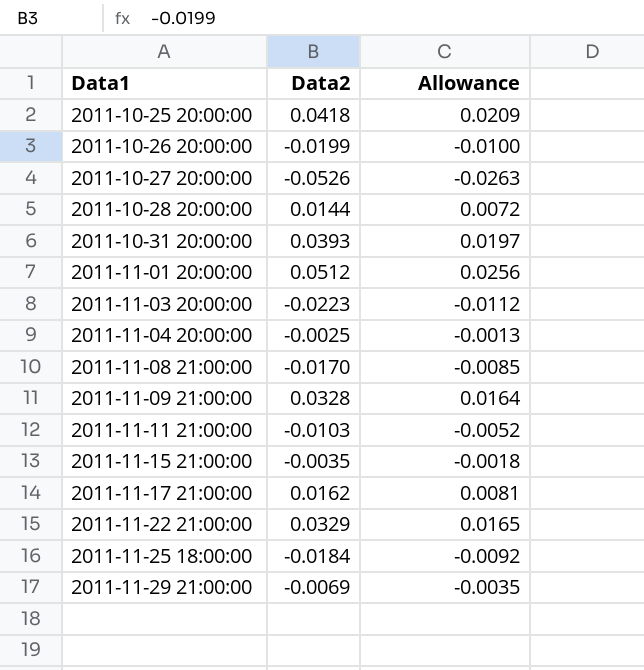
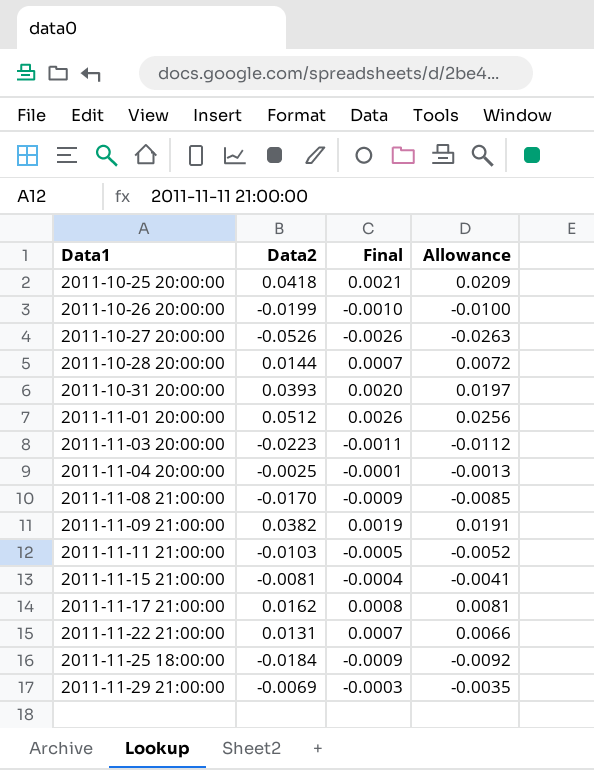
column Final | formula: none -> [Data2] * 0.05
2011-11-09 21:00:00 | Data2: 0.0328 -> 0.0382
2011-11-09 21:00:00 | Allowance: 0.0164 -> 0.0191
2011-11-15 21:00:00 | Data2: -0.0035 -> -0.0081
2011-11-15 21:00:00 | Allowance: -0.0018 -> -0.0041
2011-11-22 21:00:00 | Data2: 0.0329 -> 0.0131
2011-11-22 21:00:00 | Allowance: 0.0165 -> 0.0066

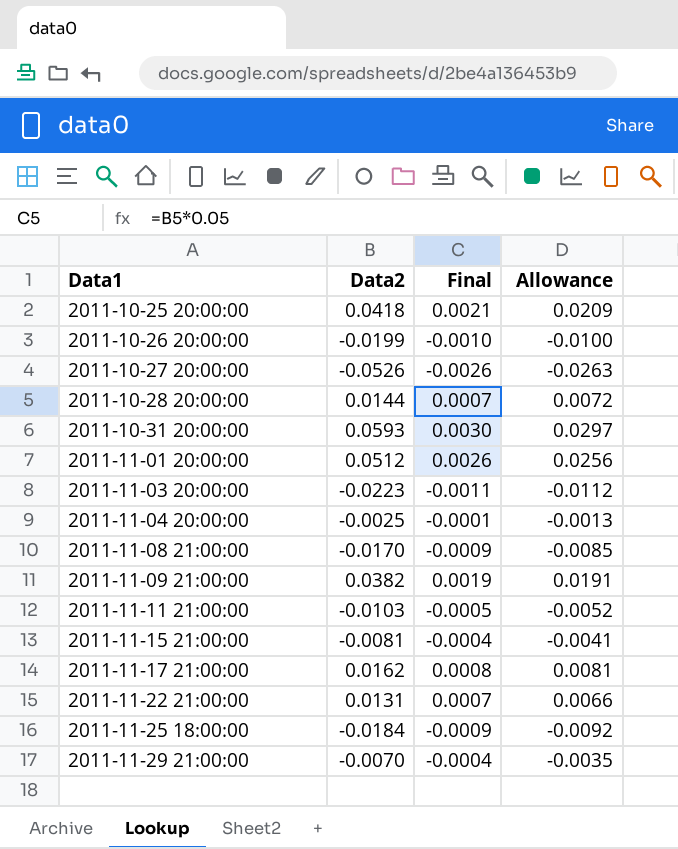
2011-10-31 20:00:00 | Data2: 0.0393 -> 0.0593
2011-10-31 20:00:00 | Final: 0.0020 -> 0.0030
2011-10-31 20:00:00 | Allowance: 0.0197 -> 0.0297
2011-11-29 21:00:00 | Data2: -0.0069 -> -0.0070
2011-11-29 21:00:00 | Final: -0.0003 -> -0.0004

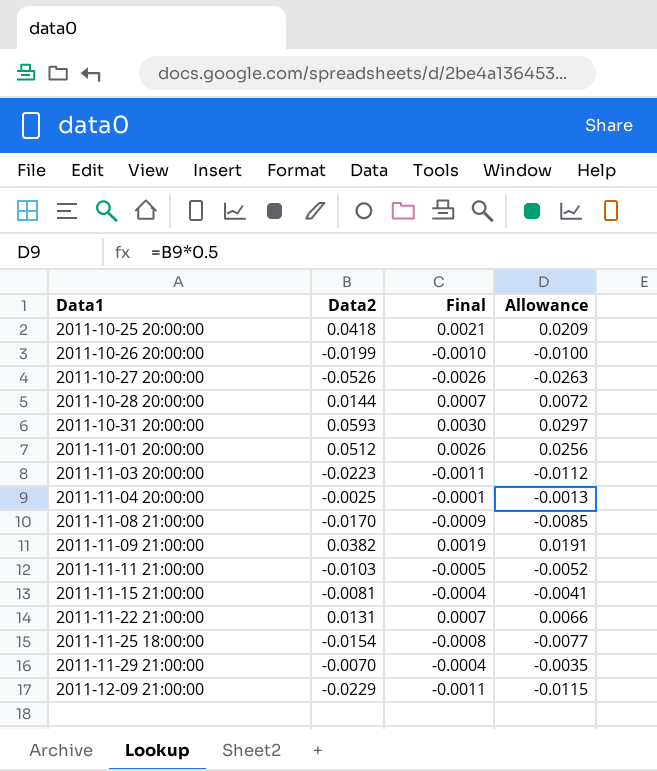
row 2011-11-17 21:00:00: 0.0162 | 0.0008 | 0.0081 -> none
2011-11-25 18:00:00 | Data2: -0.0184 -> -0.0154
2011-11-25 18:00:00 | Final: -0.0009 -> -0.0008
2011-11-25 18:00:00 | Allowance: -0.0092 -> -0.0077
row 2011-12-09 21:00:00: none -> -0.0229 | -0.0011 | -0.0115

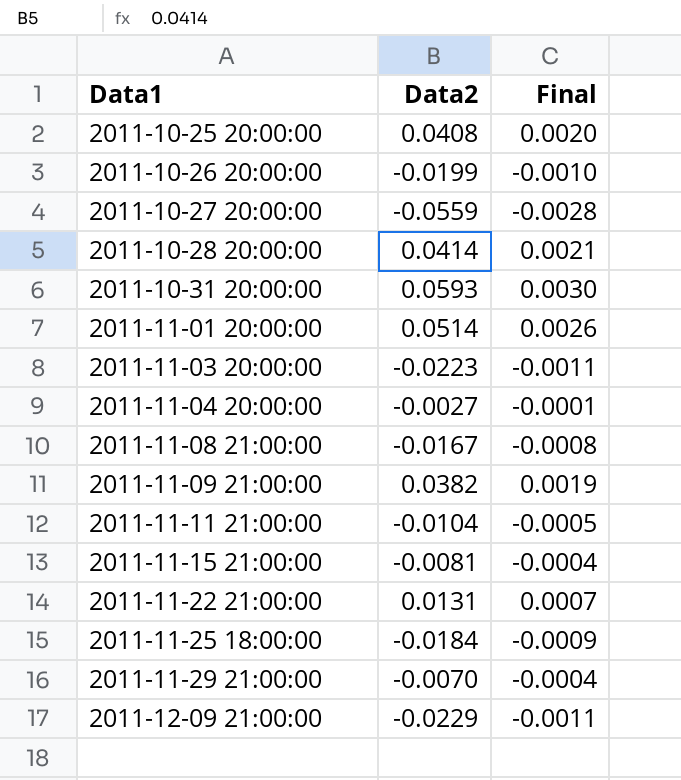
column Allowance | formula: [Data2] * 0.5 -> none
2011-10-25 20:00:00 | Data2: 0.0418 -> 0.0408
2011-10-25 20:00:00 | Final: 0.0021 -> 0.0020
2011-10-27 20:00:00 | Data2: -0.0526 -> -0.0559
2011-10-27 20:00:00 | Final: -0.0026 -> -0.0028
2011-10-28 20:00:00 | Data2: 0.0144 -> 0.0414
2011-10-28 20:00:00 | Final: 0.0007 -> 0.0021
2011-11-01 20:00:00 | Data2: 0.0512 -> 0.0514
2011-11-04 20:00:00 | Data2: -0.0025 -> -0.0027
2011-11-08 21:00:00 | Data2: -0.0170 -> -0.0167
2011-11-08 21:00:00 | Final: -0.0009 -> -0.0008
2011-11-11 21:00:00 | Data2: -0.0103 -> -0.0104
2011-11-25 18:00:00 | Data2: -0.0154 -> -0.0184
2011-11-25 18:00:00 | Final: -0.0008 -> -0.0009

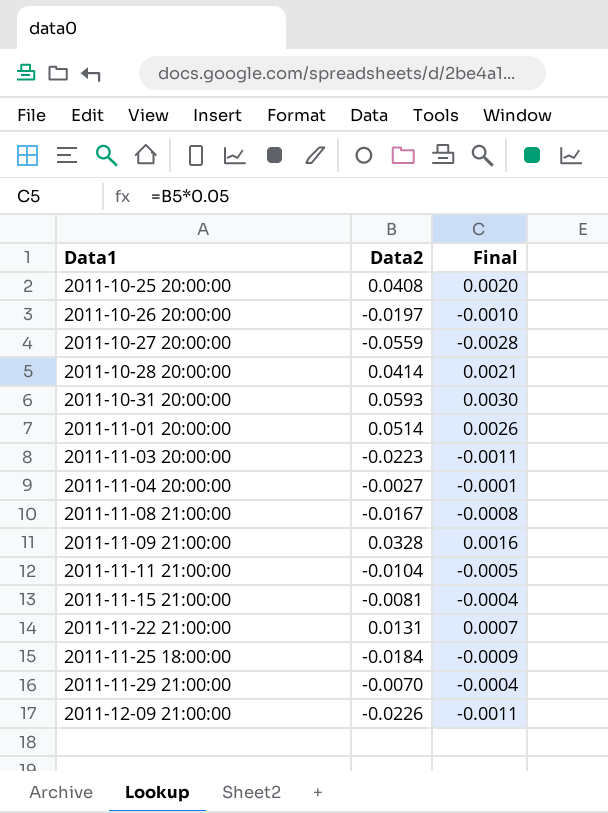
2011-10-26 20:00:00 | Data2: -0.0199 -> -0.0197
2011-11-09 21:00:00 | Data2: 0.0382 -> 0.0328
2011-11-09 21:00:00 | Final: 0.0019 -> 0.0016
2011-12-09 21:00:00 | Data2: -0.0229 -> -0.0226

